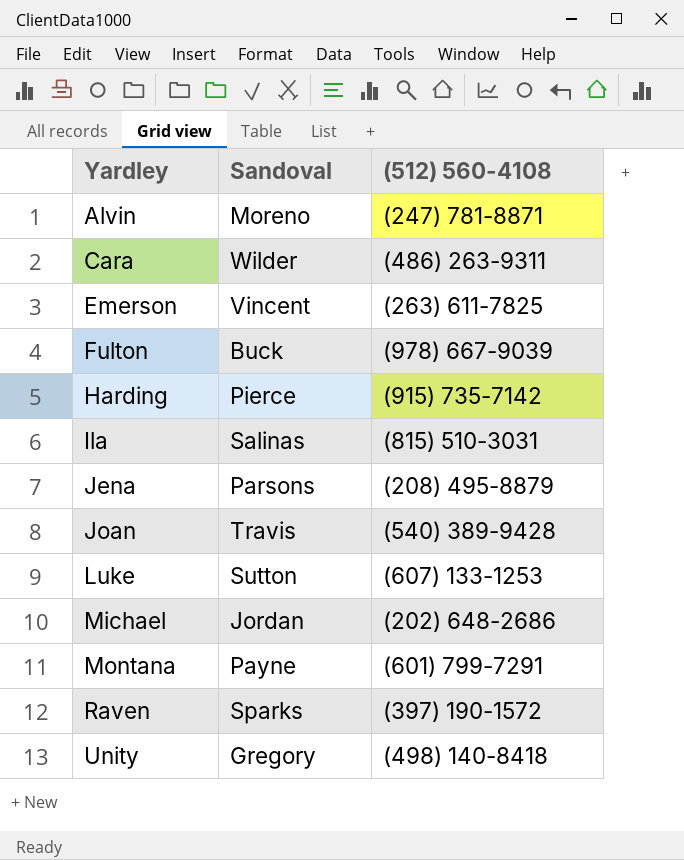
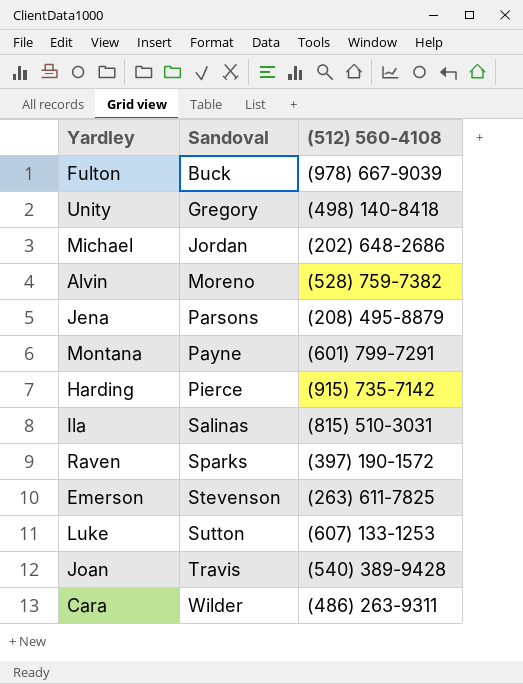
row order: Yardley ascending -> Sandoval ascending
Alvin | (512) 560-4108: (247) 781-8871 -> (528) 759-7382
Emerson | Sandoval: Vincent -> Stevenson

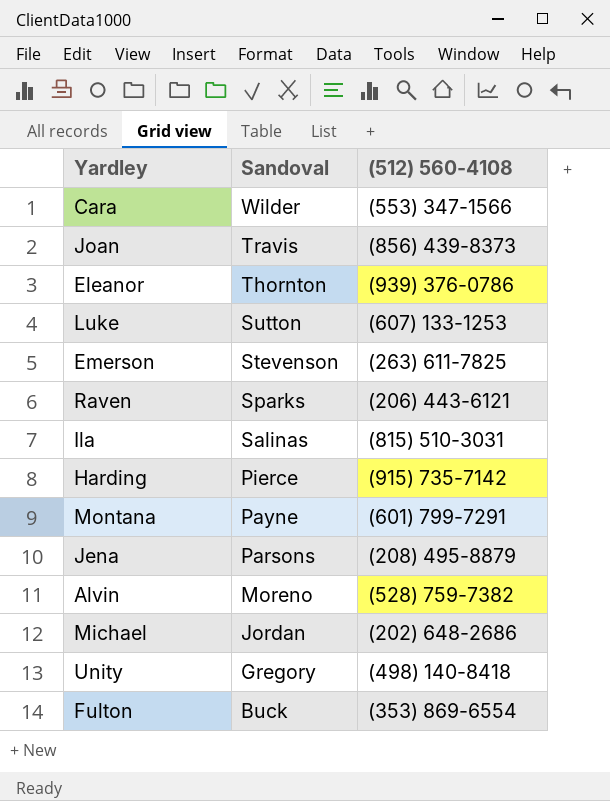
row order: Sandoval ascending -> Sandoval descending
Cara | (512) 560-4108: (486) 263-9311 -> (553) 347-1566
Joan | (512) 560-4108: (540) 389-9428 -> (856) 439-8373
row Eleanor: none -> Thornton | (939) 376-0786
Raven | (512) 560-4108: (397) 190-1572 -> (206) 443-6121
Fulton | (512) 560-4108: (978) 667-9039 -> (353) 869-6554

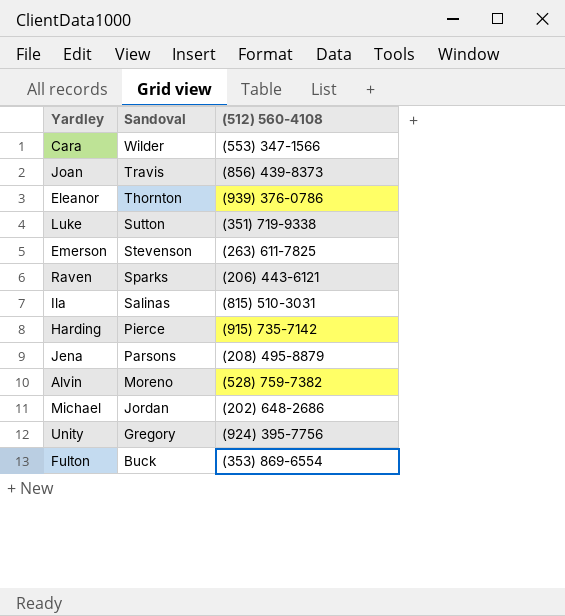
row Montana: Payne | (601) 799-7291 -> none
Luke | (512) 560-4108: (607) 133-1253 -> (351) 719-9338
Unity | (512) 560-4108: (498) 140-8418 -> (924) 395-7756

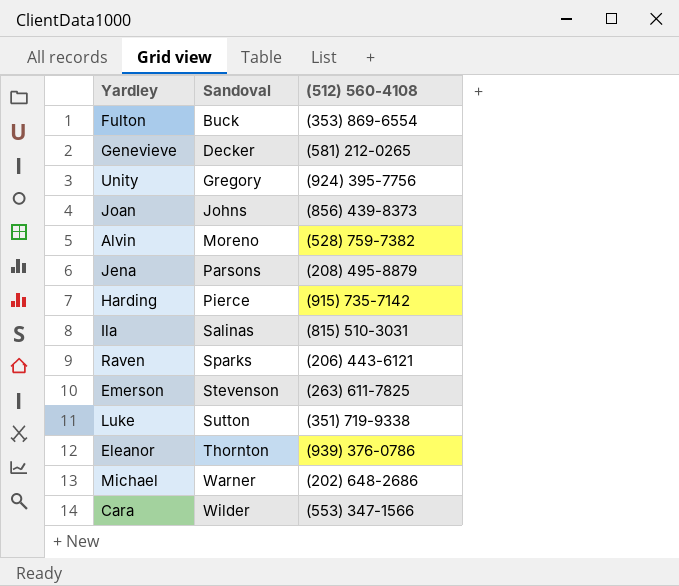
row order: Sandoval descending -> Sandoval ascending
row Genevieve: none -> Decker | (581) 212-0265
Joan | Sandoval: Travis -> Johns
Michael | Sandoval: Jordan -> Warner

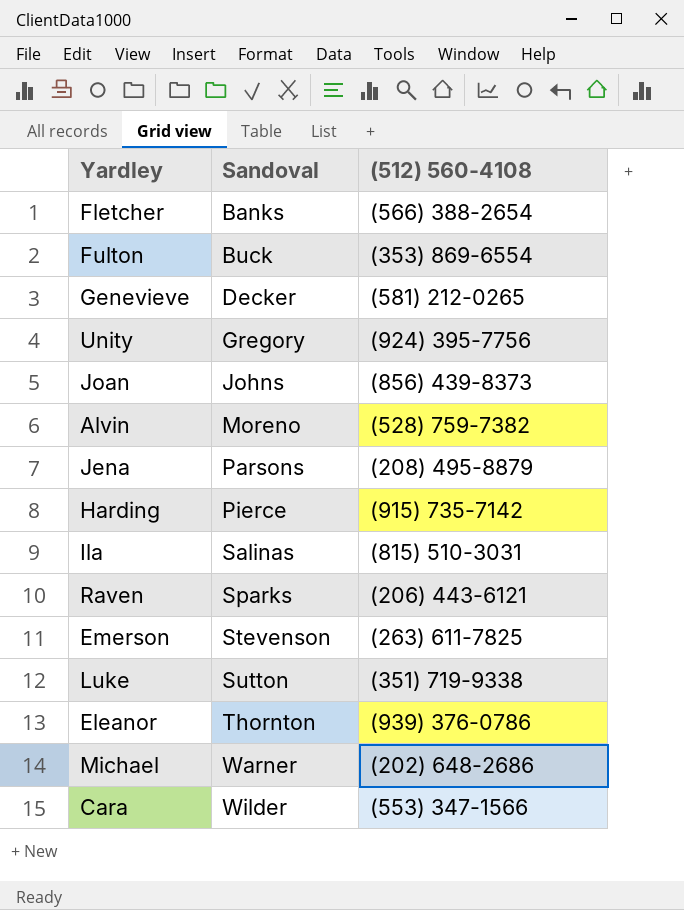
row Fletcher: none -> Banks | (566) 388-2654

